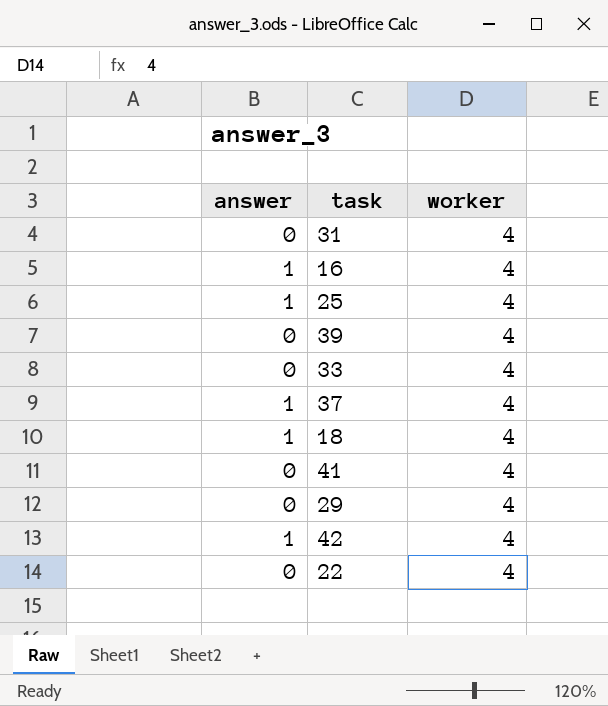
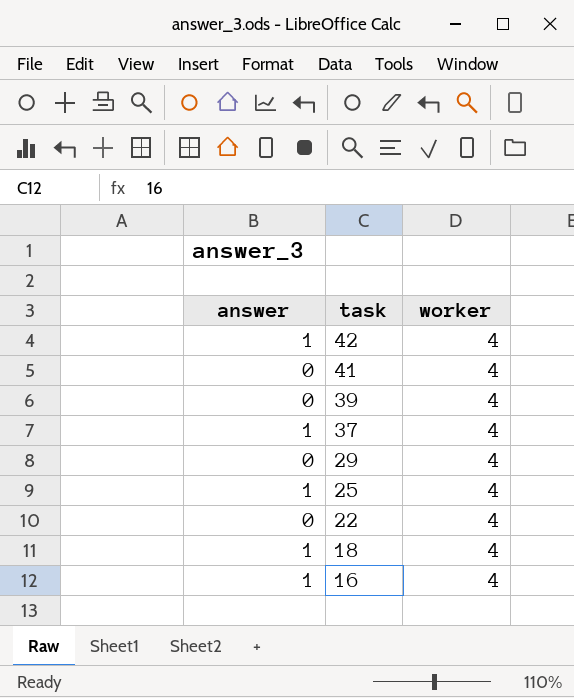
row order: none -> task descending
row 31: 0 | 4 -> none
row 33: 0 | 4 -> none

